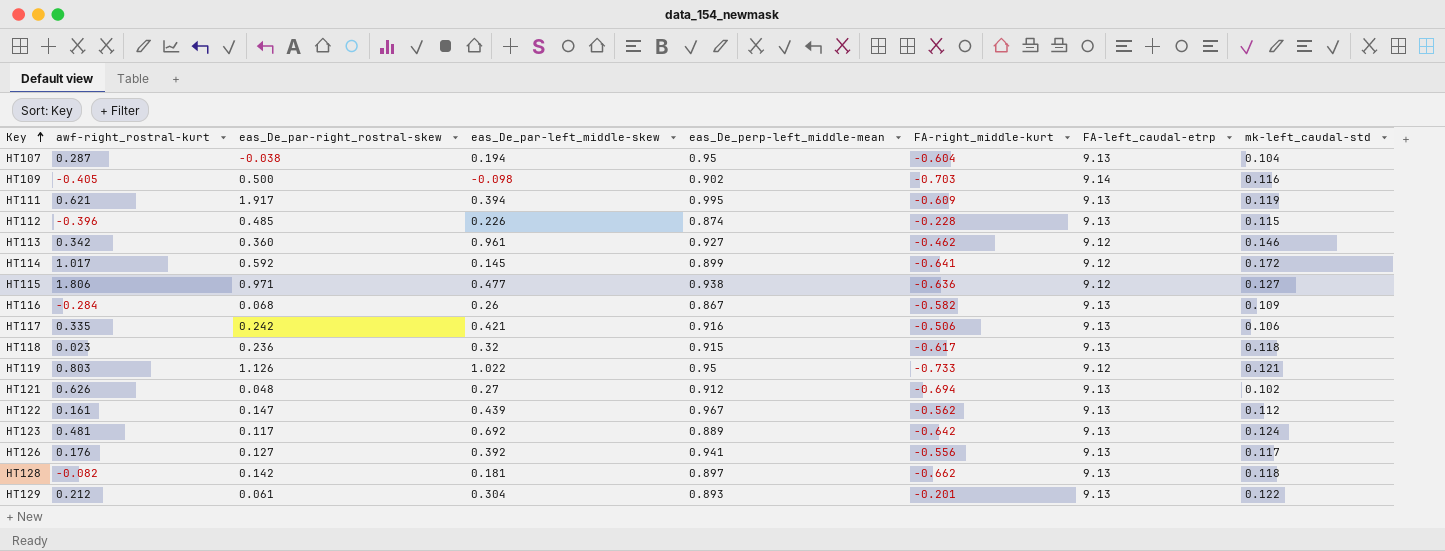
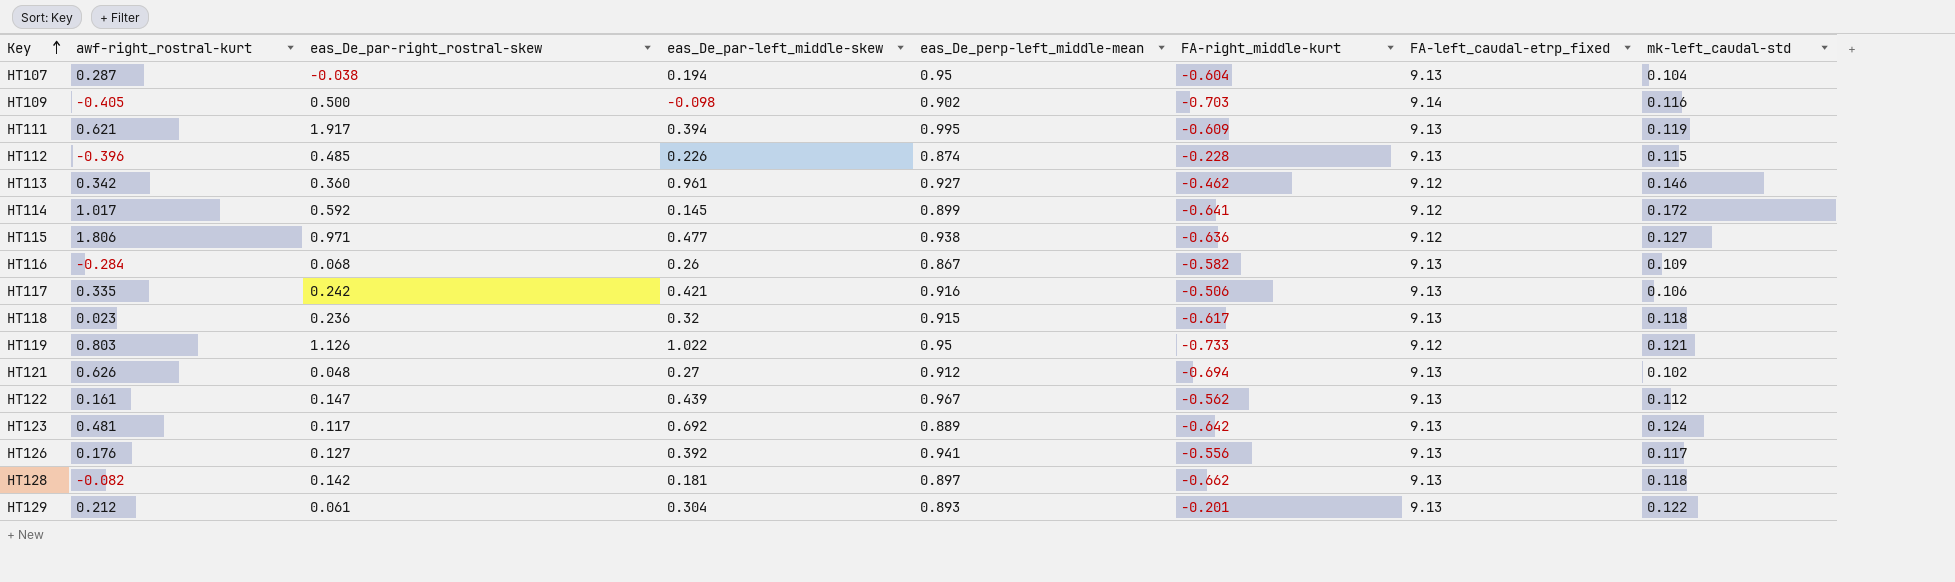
column name: FA-left_caudal-etrp -> FA-left_caudal-etrp_fixed

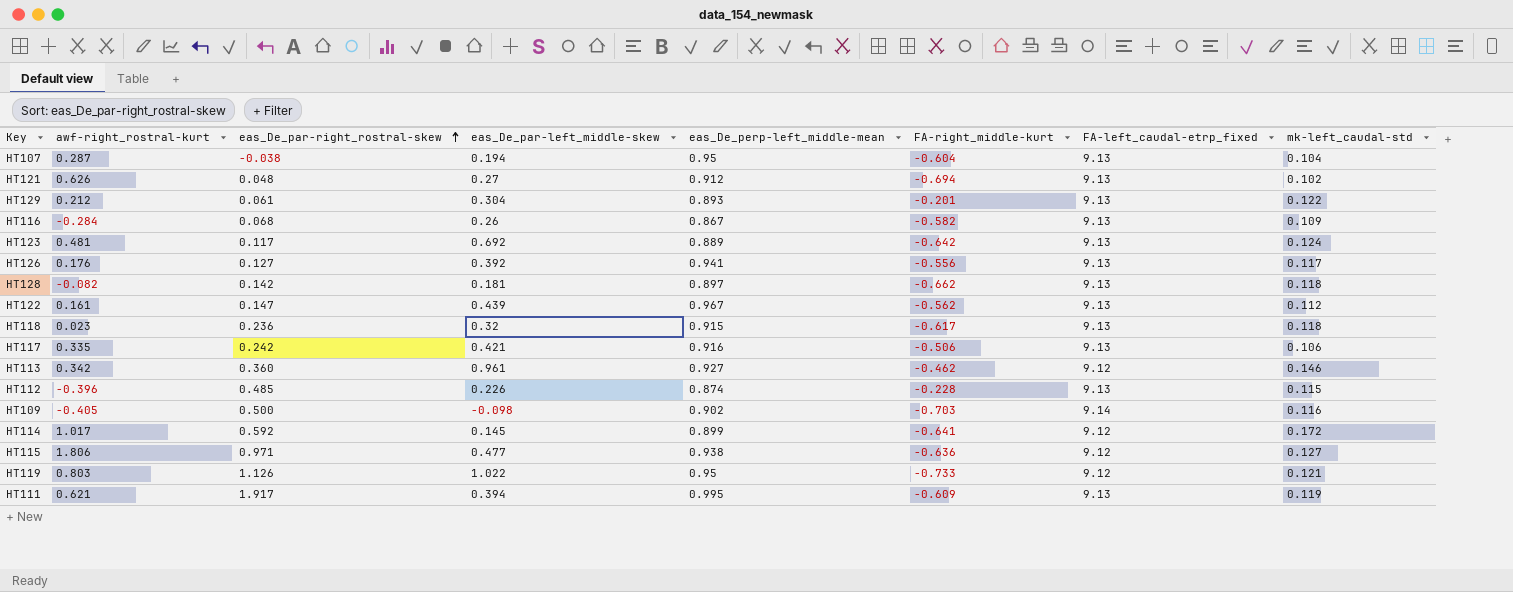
row order: Key ascending -> eas_De_par-right_rostral-skew ascending

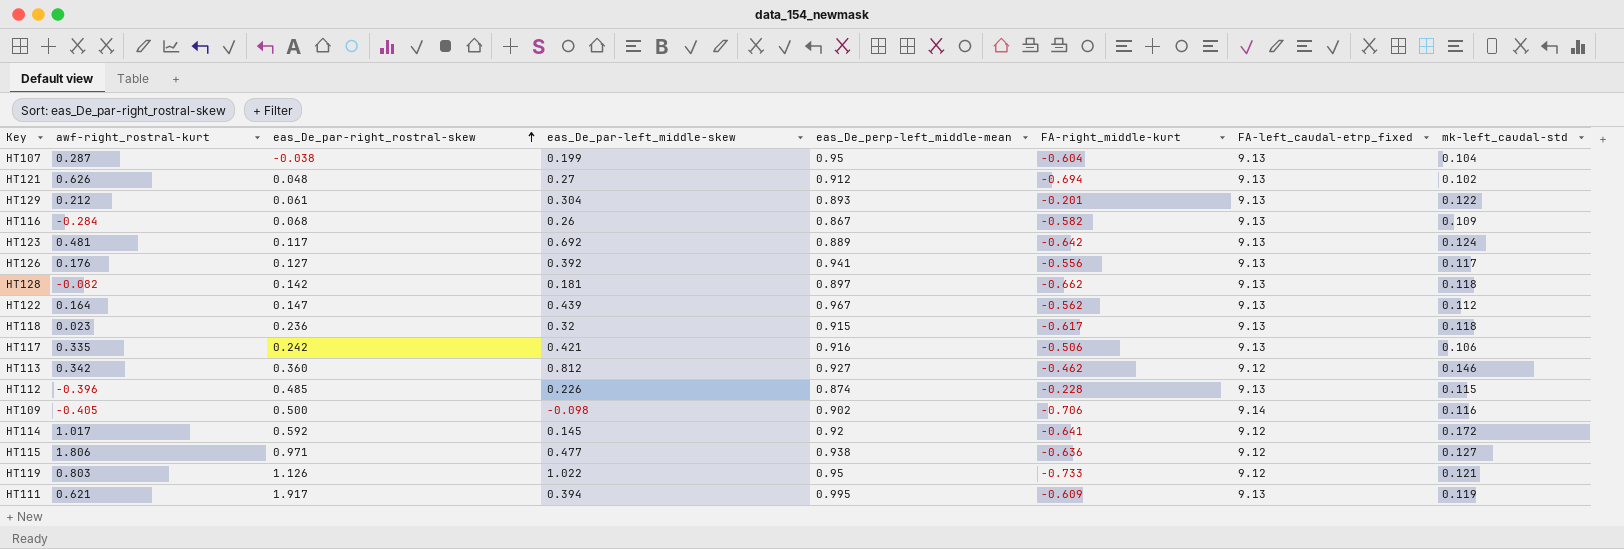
HT107 | eas_De_par-left_middle-skew: 0.194 -> 0.199
HT122 | awf-right_rostral-kurt: 0.161 -> 0.164
HT113 | eas_De_par-left_middle-skew: 0.961 -> 0.812
HT109 | FA-right_middle-kurt: -0.703 -> -0.706
HT114 | eas_De_perp-left_middle-mean: 0.899 -> 0.92

